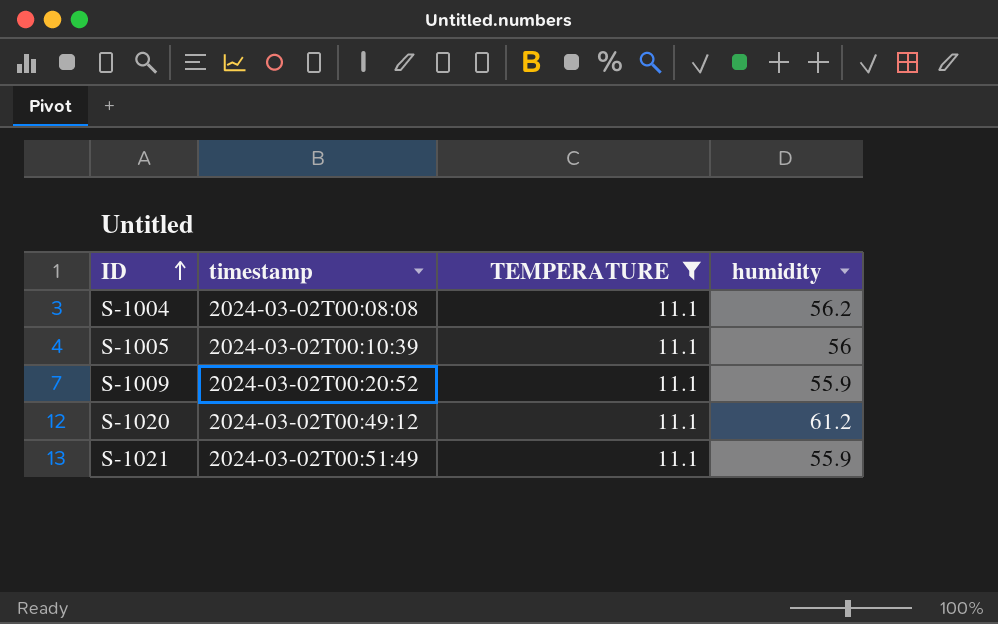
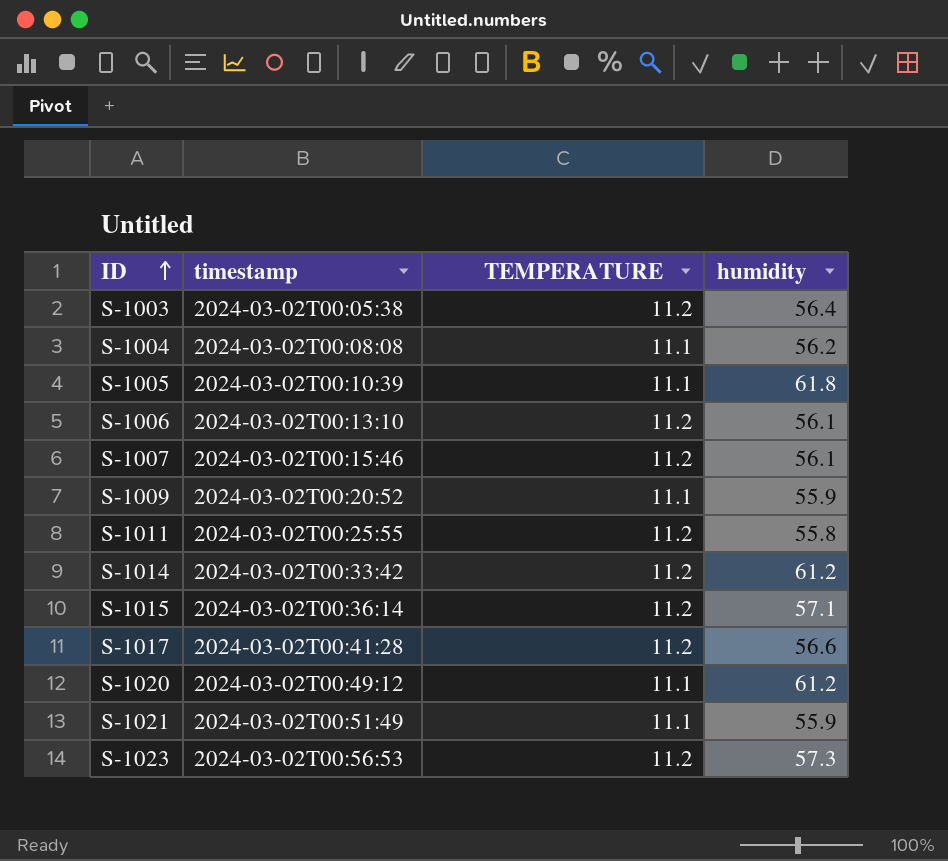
filter: TEMPERATURE = 11.1 -> none
S-1005 | humidity: 56 -> 61.8

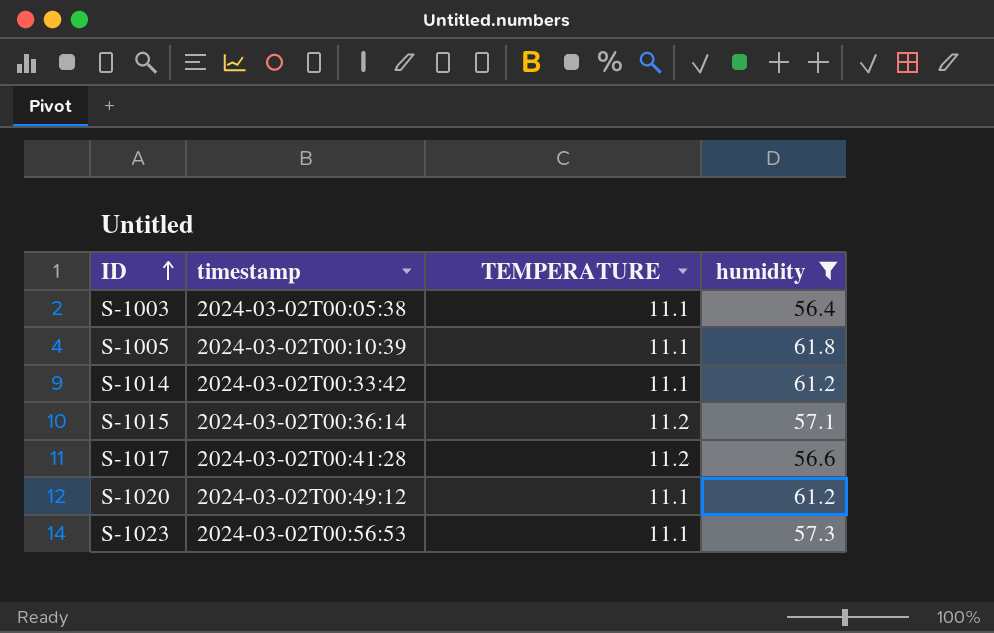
filter: none -> humidity >= 56.4
S-1003 | TEMPERATURE: 11.2 -> 11.1
S-1014 | TEMPERATURE: 11.2 -> 11.1
S-1023 | TEMPERATURE: 11.2 -> 11.1

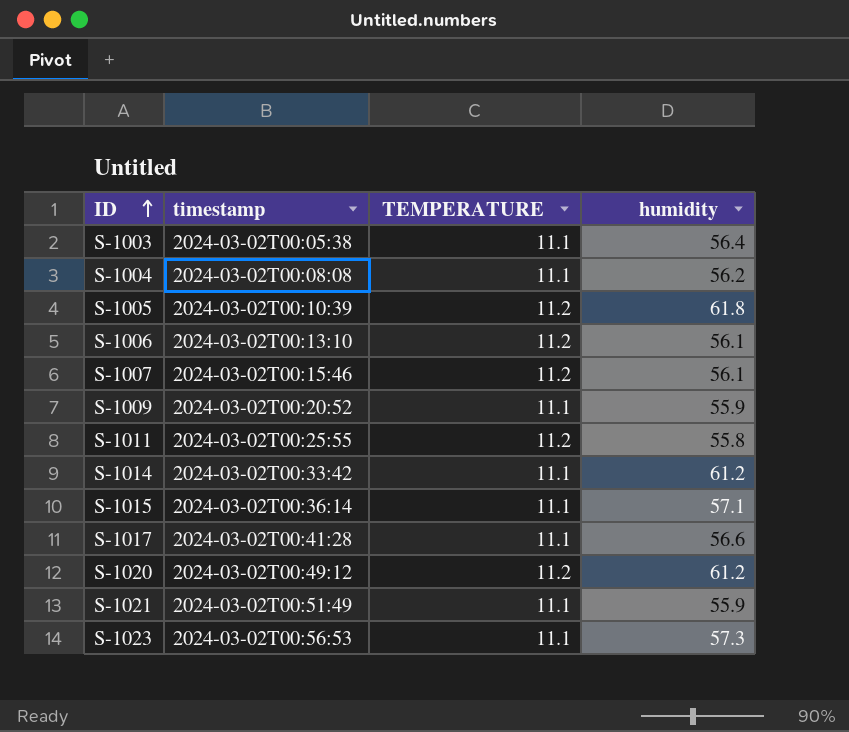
filter: humidity >= 56.4 -> none
S-1005 | TEMPERATURE: 11.1 -> 11.2
S-1015 | TEMPERATURE: 11.2 -> 11.1
S-1017 | TEMPERATURE: 11.2 -> 11.1
S-1020 | TEMPERATURE: 11.1 -> 11.2

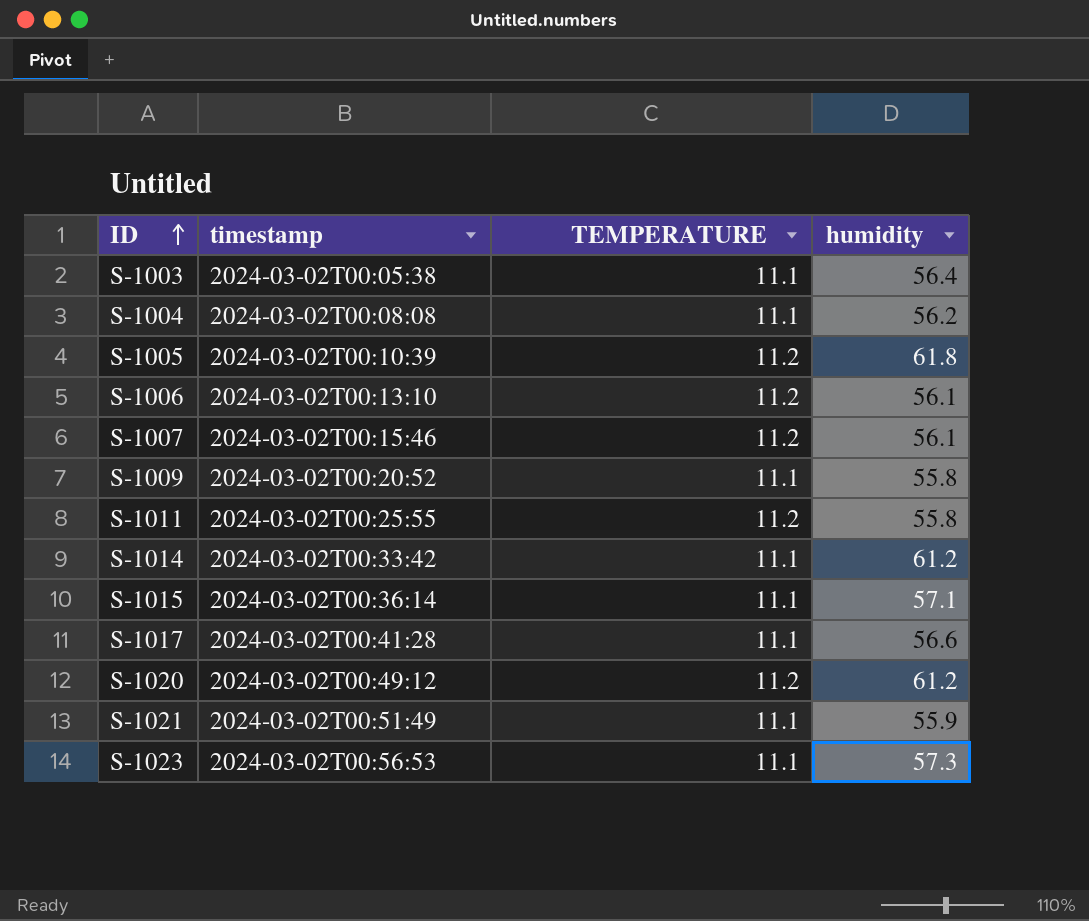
S-1009 | humidity: 55.9 -> 55.8

